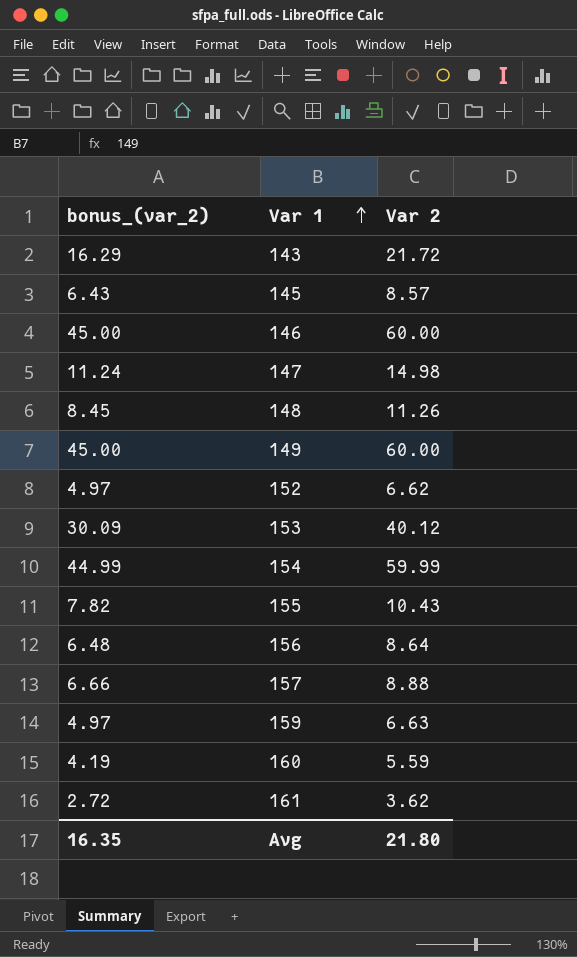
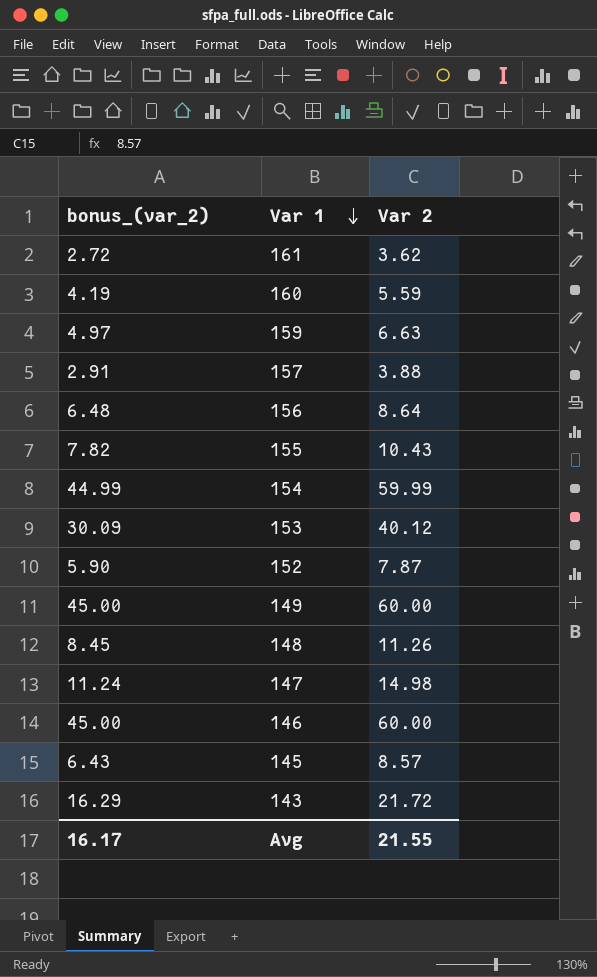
row order: Var 1 ascending -> Var 1 descending
157 | bonus_(var_2): 6.66 -> 2.91
157 | Var 2: 8.88 -> 3.88
152 | bonus_(var_2): 4.97 -> 5.90
152 | Var 2: 6.62 -> 7.87
Avg | bonus_(var_2): 16.35 -> 16.17
Avg | Var 2: 21.80 -> 21.55

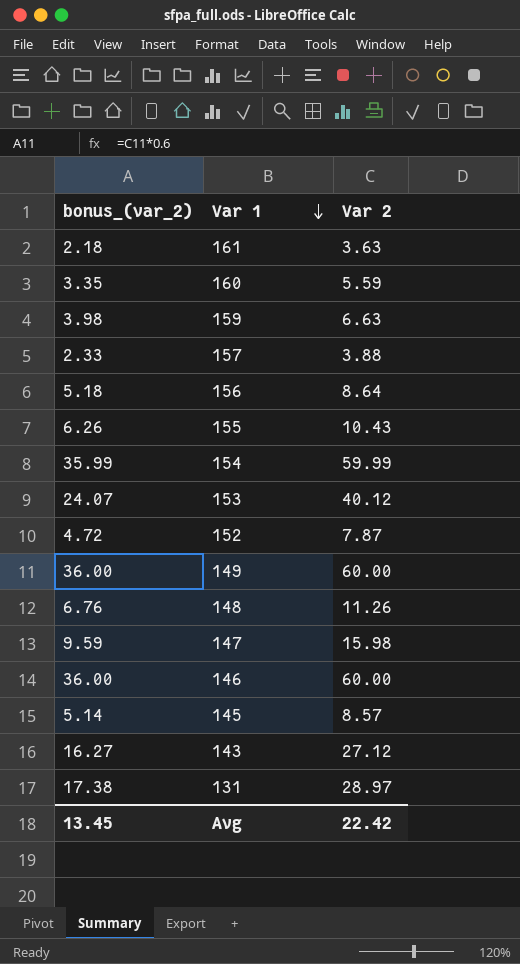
column bonus_(var_2) | formula: [Var 2] * 0.75 -> [Var 2] * 0.6
161 | Var 2: 3.62 -> 3.63
147 | Var 2: 14.98 -> 15.98
143 | Var 2: 21.72 -> 27.12
row 131: none -> 17.38 | 28.97
Avg | bonus_(var_2): 16.17 -> 13.45
Avg | Var 2: 21.55 -> 22.42

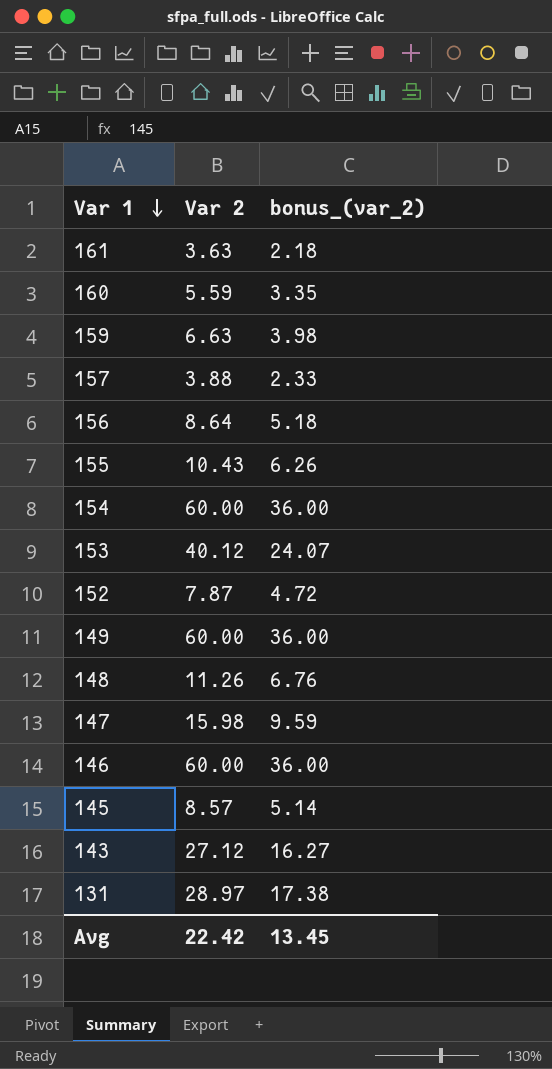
column bonus_(var_2) | position: 1 -> 3
154 | Var 2: 59.99 -> 60.00
154 | bonus_(var_2): 35.99 -> 36.00

